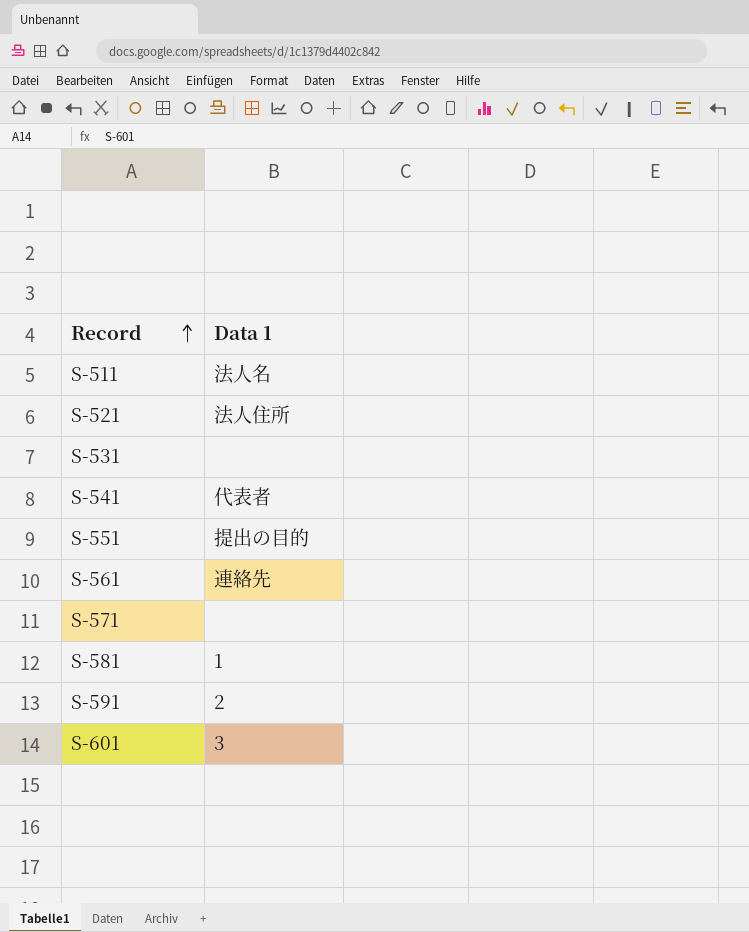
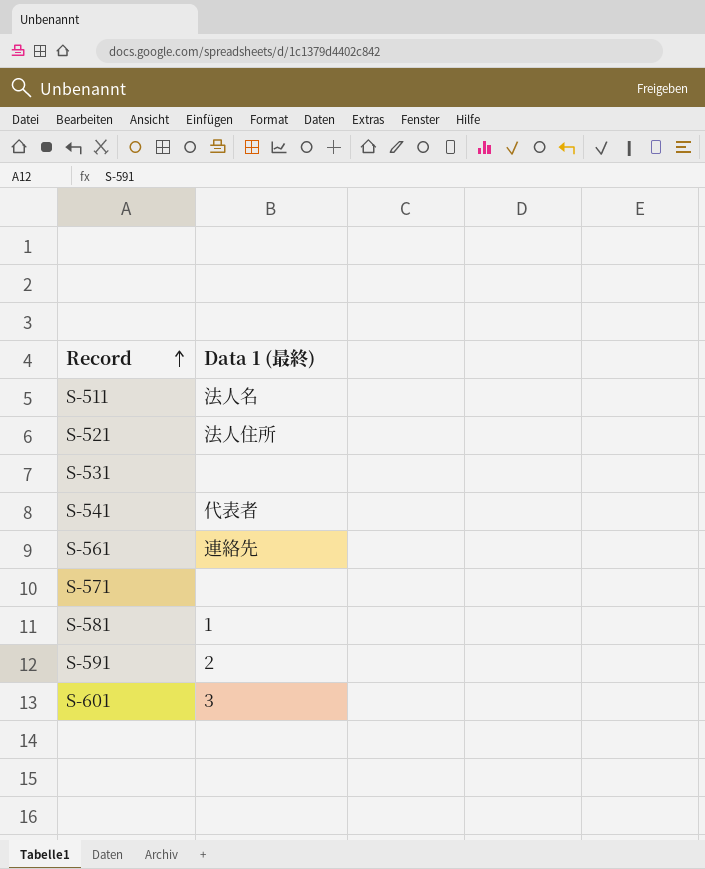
column name: Data 1 -> Data 1 (最終)
row S-551: 提出の目的 -> none

